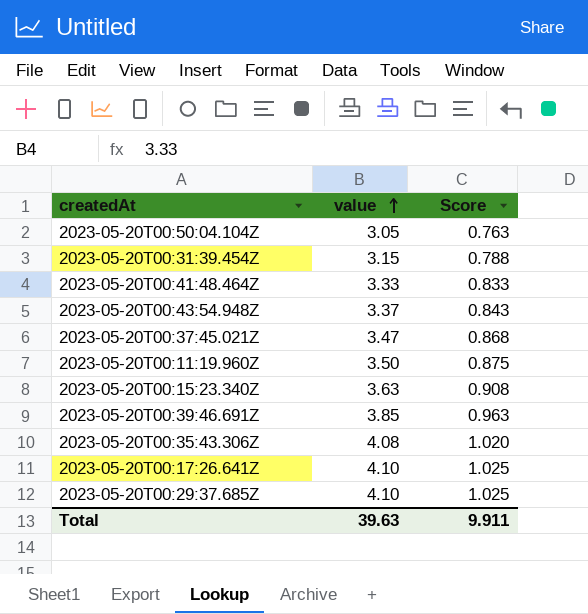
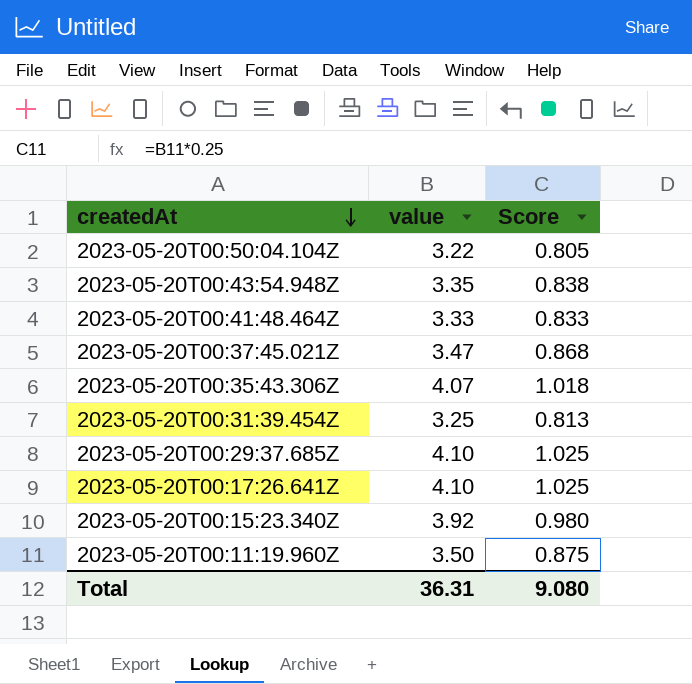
row order: value ascending -> createdAt descending
row 2023-05-20T00:39:46.691Z: 3.85 | 0.963 -> none
2023-05-20T00:50:04.104Z | value: 3.05 -> 3.22
2023-05-20T00:50:04.104Z | Score: 0.763 -> 0.805
2023-05-20T00:43:54.948Z | value: 3.37 -> 3.35
2023-05-20T00:43:54.948Z | Score: 0.843 -> 0.838
2023-05-20T00:35:43.306Z | value: 4.08 -> 4.07
2023-05-20T00:35:43.306Z | Score: 1.020 -> 1.018
2023-05-20T00:31:39.454Z | value: 3.15 -> 3.25
2023-05-20T00:31:39.454Z | Score: 0.788 -> 0.813
2023-05-20T00:15:23.340Z | value: 3.63 -> 3.92
2023-05-20T00:15:23.340Z | Score: 0.908 -> 0.980
Total | value: 39.63 -> 36.31
Total | Score: 9.911 -> 9.080

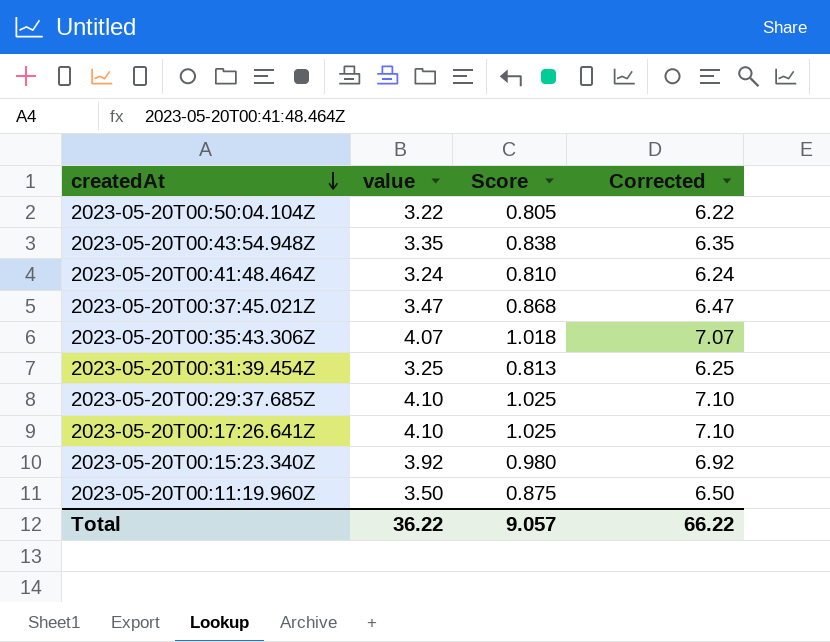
column Corrected | formula: none -> [value] + 3
2023-05-20T00:41:48.464Z | value: 3.33 -> 3.24
2023-05-20T00:41:48.464Z | Score: 0.833 -> 0.810
Total | value: 36.31 -> 36.22
Total | Score: 9.080 -> 9.057

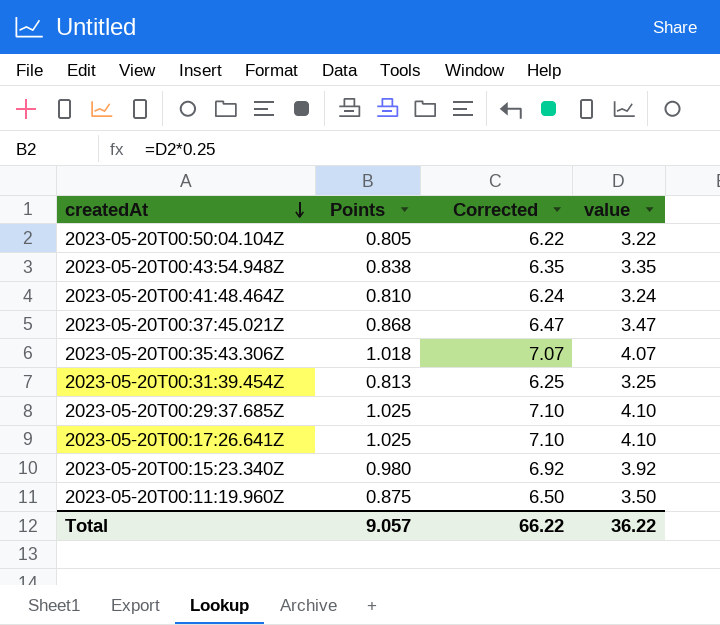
column name: Score -> Points
column value | position: 2 -> 4

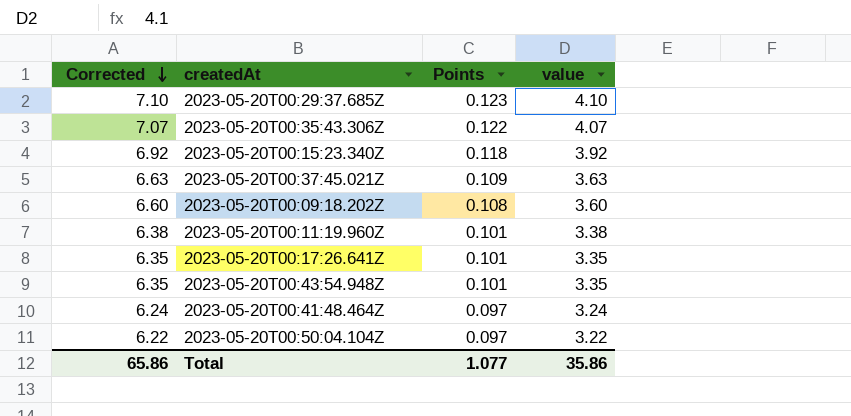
row order: createdAt descending -> Corrected descending
column Corrected | position: 3 -> 1
column Points | formula: [value] * 0.25 -> [value] * 0.03
row 2023-05-20T00:31:39.454Z: 0.813 | 6.25 | 3.25 -> none
2023-05-20T00:37:45.021Z | Corrected: 6.47 -> 6.63
2023-05-20T00:37:45.021Z | value: 3.47 -> 3.63
row 2023-05-20T00:09:18.202Z: none -> 6.60 | 0.108 | 3.60
2023-05-20T00:11:19.960Z | Corrected: 6.50 -> 6.38
2023-05-20T00:11:19.960Z | value: 3.50 -> 3.38
2023-05-20T00:17:26.641Z | Corrected: 7.10 -> 6.35
2023-05-20T00:17:26.641Z | value: 4.10 -> 3.35
Total | Corrected: 66.22 -> 65.86
Total | Points: 9.057 -> 1.077
Total | value: 36.22 -> 35.86

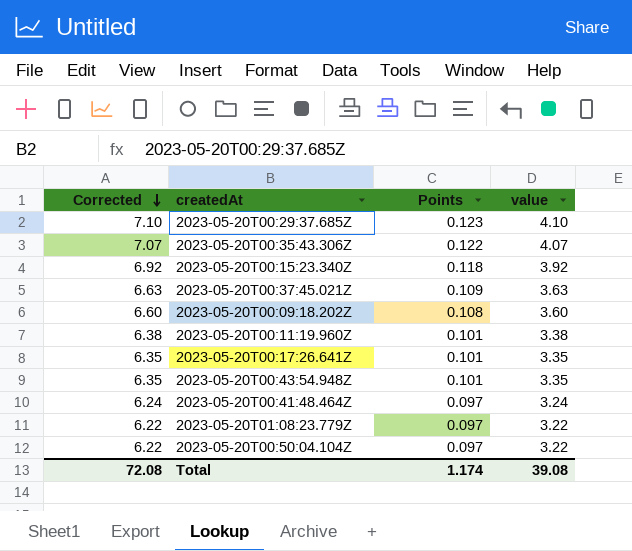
row 2023-05-20T01:08:23.779Z: none -> 6.22 | 0.097 | 3.22
Total | Corrected: 65.86 -> 72.08
Total | Points: 1.077 -> 1.174
Total | value: 35.86 -> 39.08

